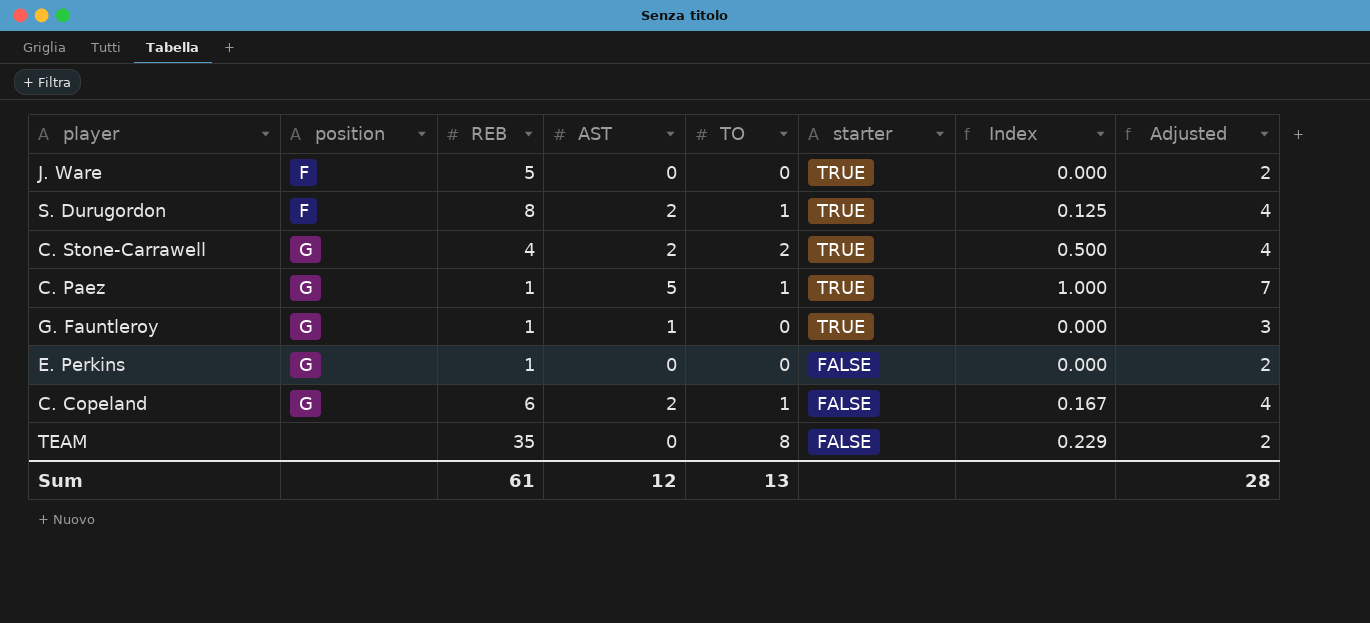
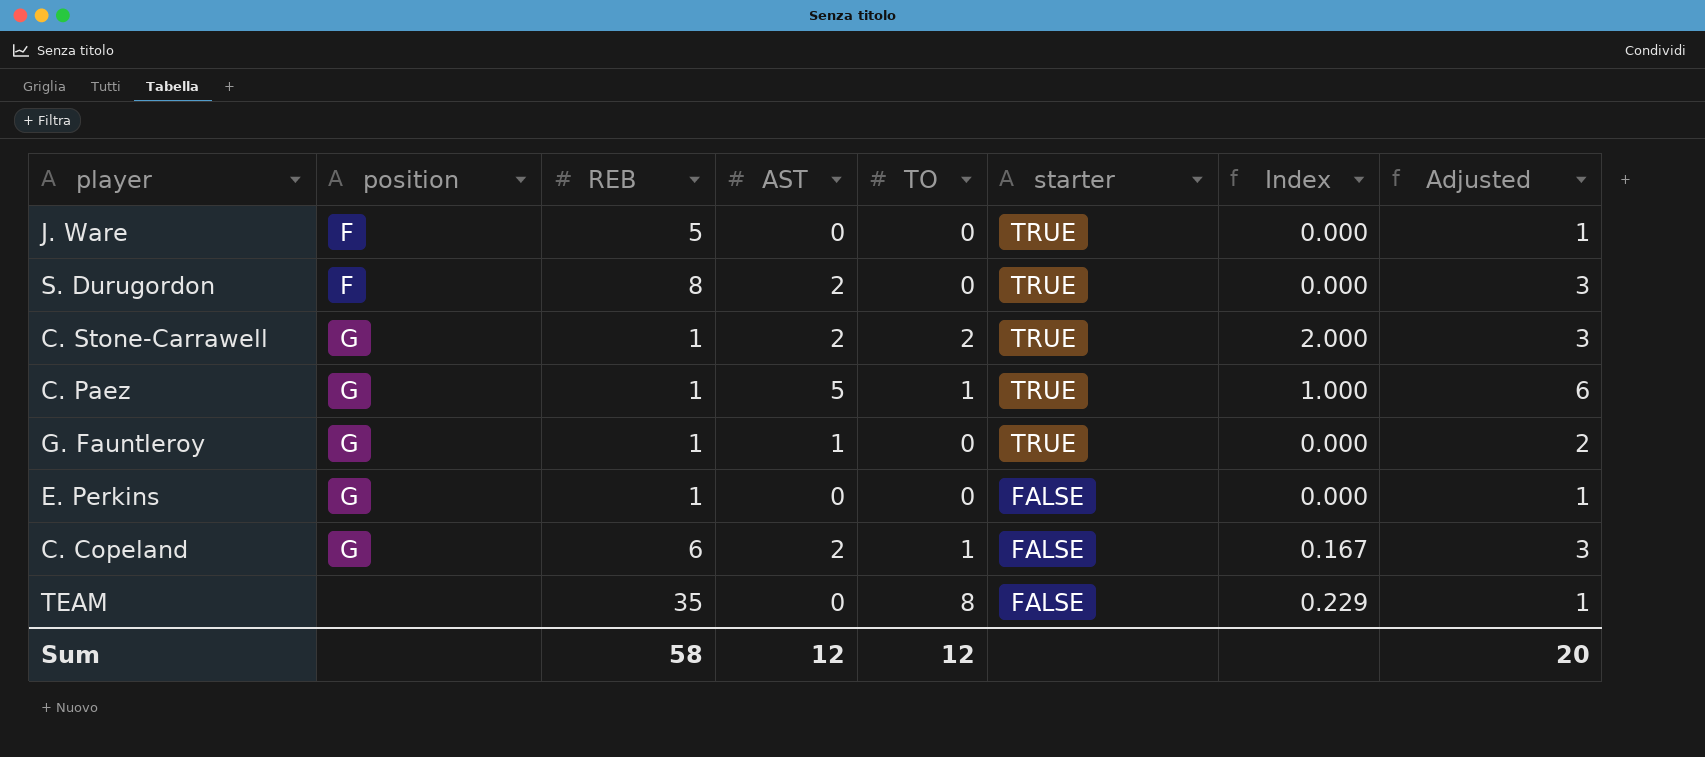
column Adjusted | formula: [AST] + 2 -> [AST] + 1
S. Durugordon | TO: 1 -> 0
S. Durugordon | Index: 0.125 -> 0.000
C. Stone-Carrawell | REB: 4 -> 1
C. Stone-Carrawell | Index: 0.500 -> 2.000
Sum | REB: 61 -> 58
Sum | TO: 13 -> 12
Sum | Adjusted: 28 -> 20

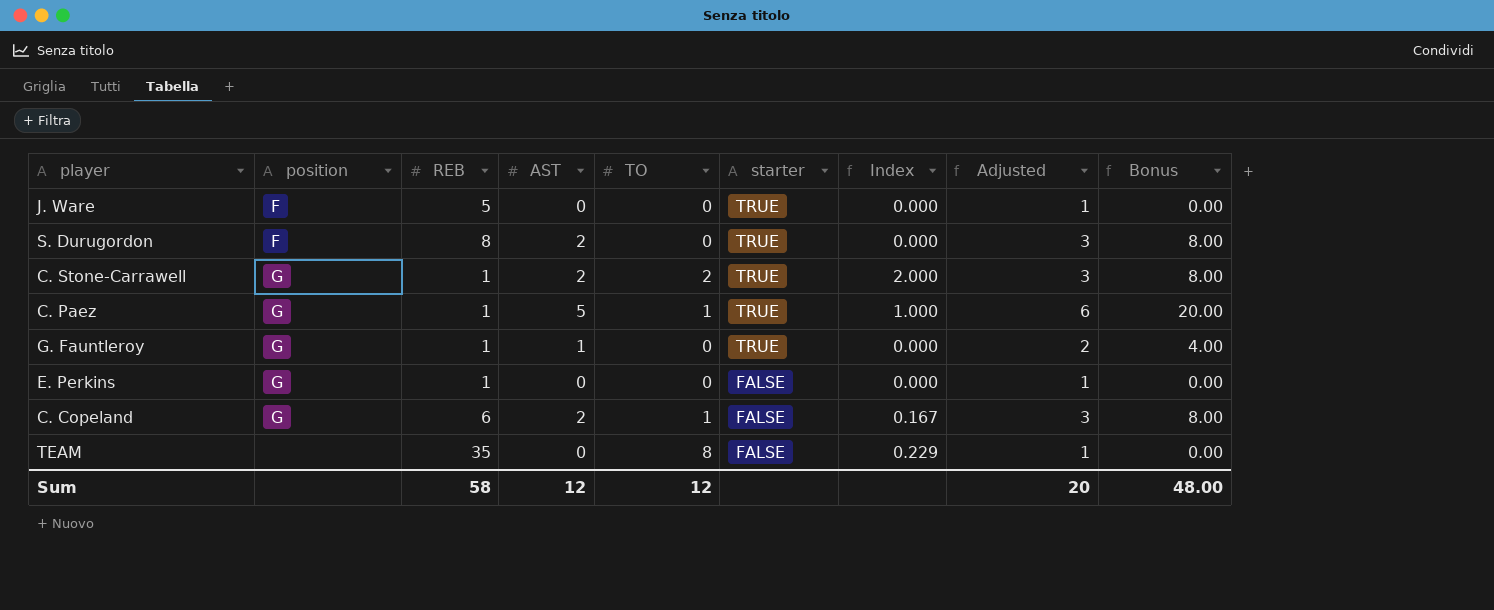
column Bonus | formula: none -> [AST] * 4

